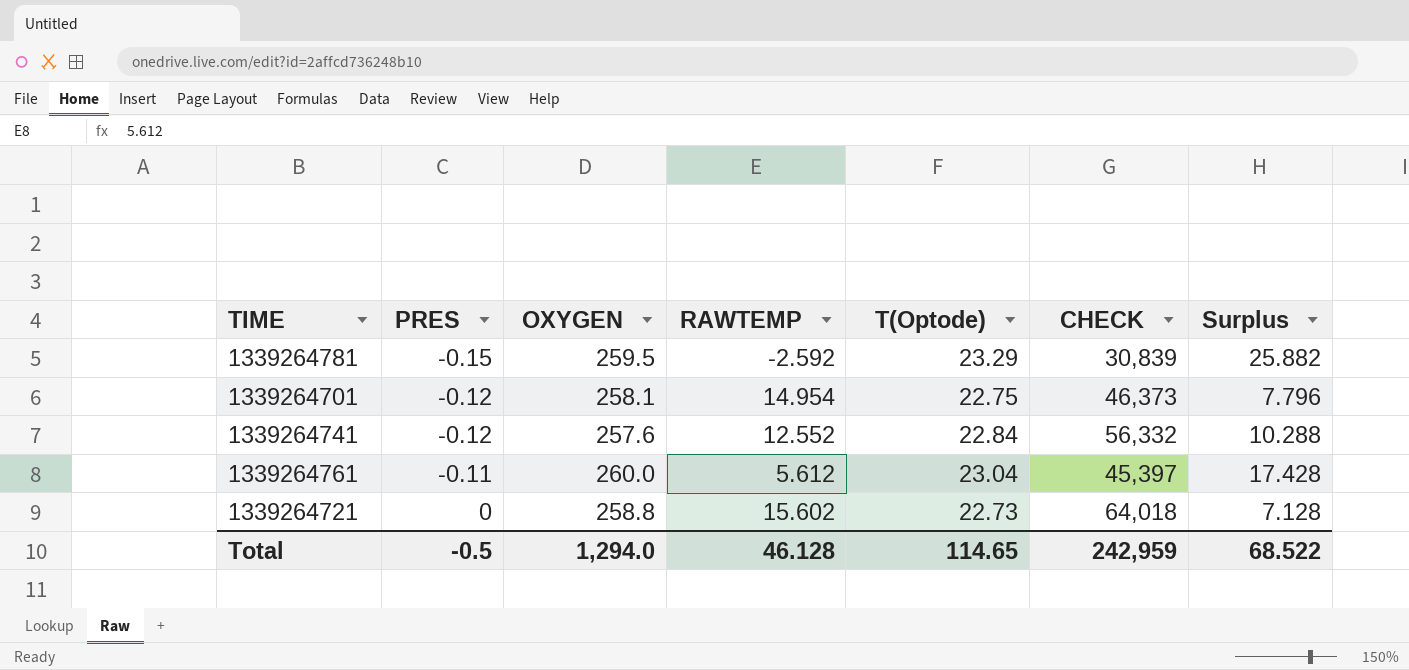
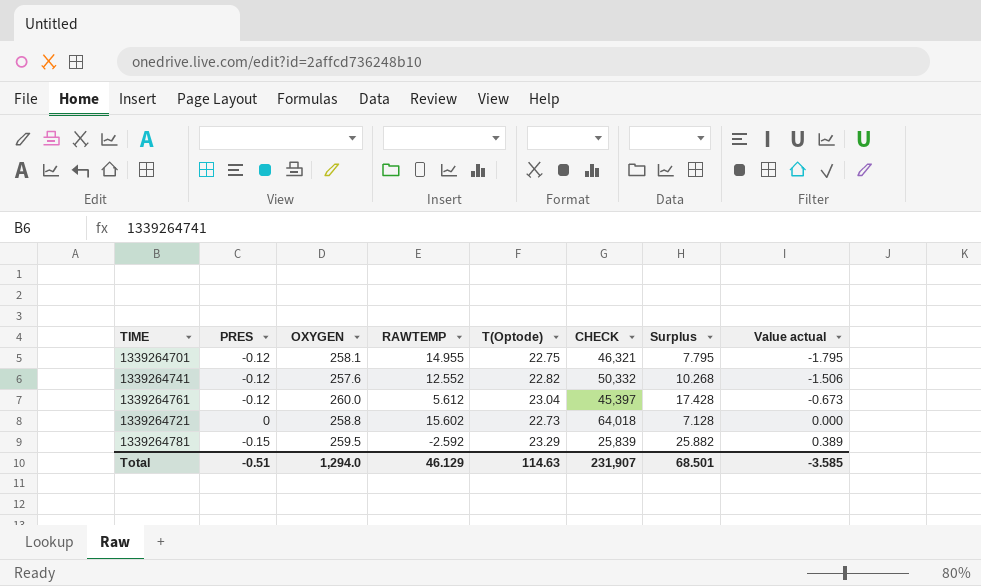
row order: PRES ascending -> Value actual ascending
column Value actual | formula: none -> [PRES] * [RAWTEMP]
1339264701 | RAWTEMP: 14.954 -> 14.955
1339264701 | CHECK: 46,373 -> 46,321
1339264701 | Surplus: 7.796 -> 7.795
1339264741 | T(Optode): 22.84 -> 22.82
1339264741 | CHECK: 56,332 -> 50,332
1339264741 | Surplus: 10.288 -> 10.268
1339264761 | PRES: -0.11 -> -0.12
1339264781 | CHECK: 30,839 -> 25,839
Total | PRES: -0.5 -> -0.51
Total | RAWTEMP: 46.128 -> 46.129
Total | T(Optode): 114.65 -> 114.63
Total | CHECK: 242,959 -> 231,907
Total | Surplus: 68.522 -> 68.501

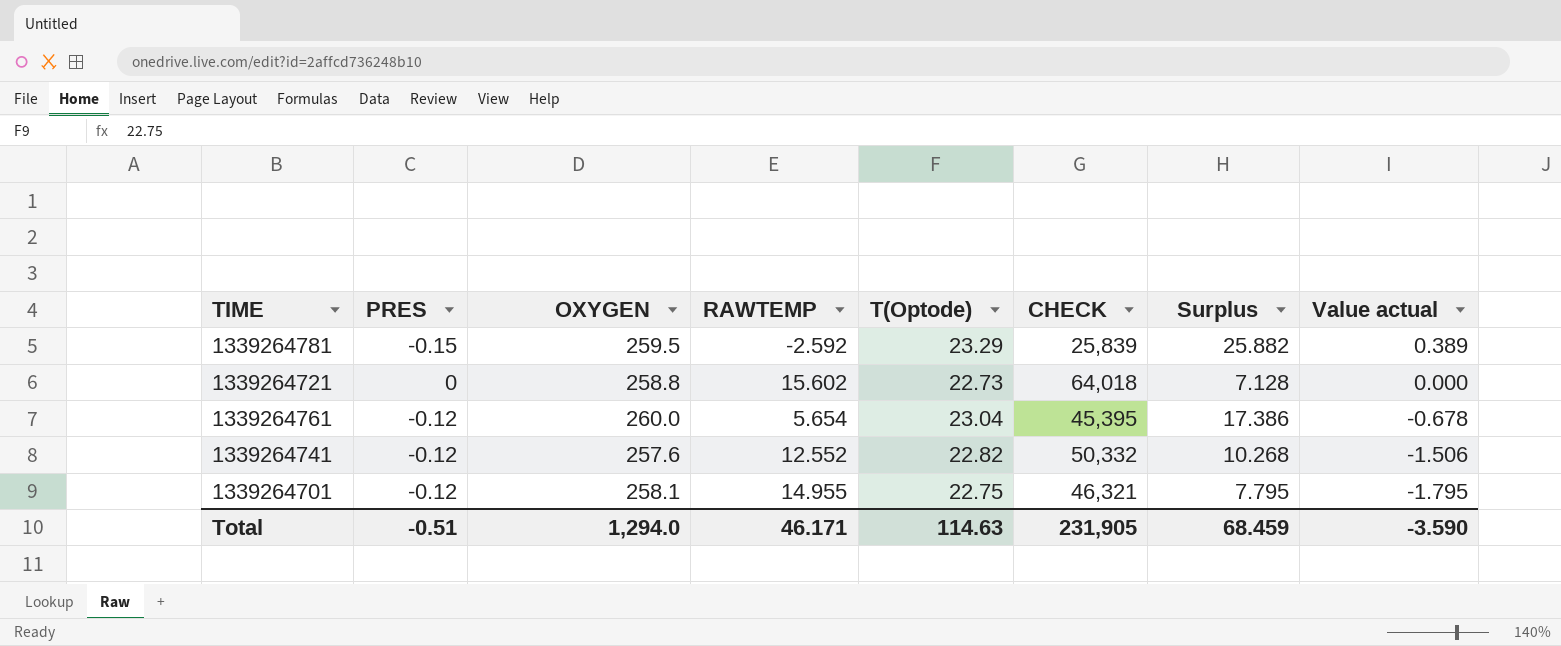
row order: Value actual ascending -> Value actual descending
1339264761 | RAWTEMP: 5.612 -> 5.654
1339264761 | CHECK: 45,397 -> 45,395
1339264761 | Surplus: 17.428 -> 17.386
1339264761 | Value actual: -0.673 -> -0.678
Total | RAWTEMP: 46.129 -> 46.171
Total | CHECK: 231,907 -> 231,905
Total | Surplus: 68.501 -> 68.459
Total | Value actual: -3.585 -> -3.590

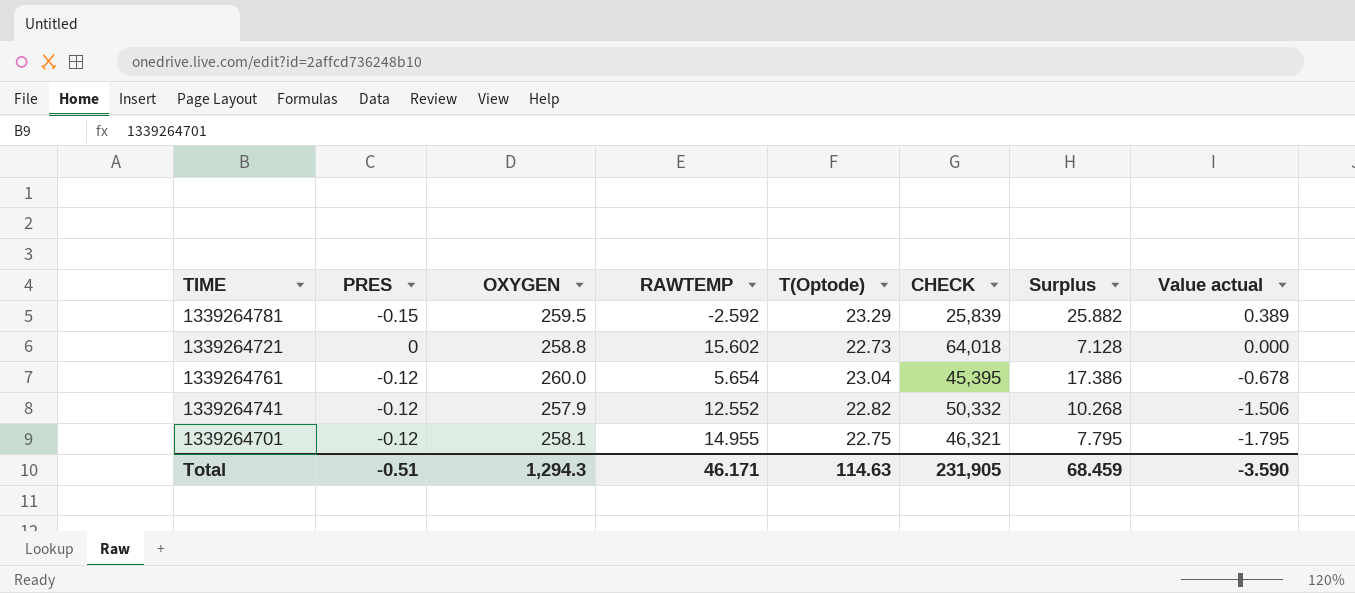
1339264741 | OXYGEN: 257.6 -> 257.9
Total | OXYGEN: 1,294.0 -> 1,294.3

